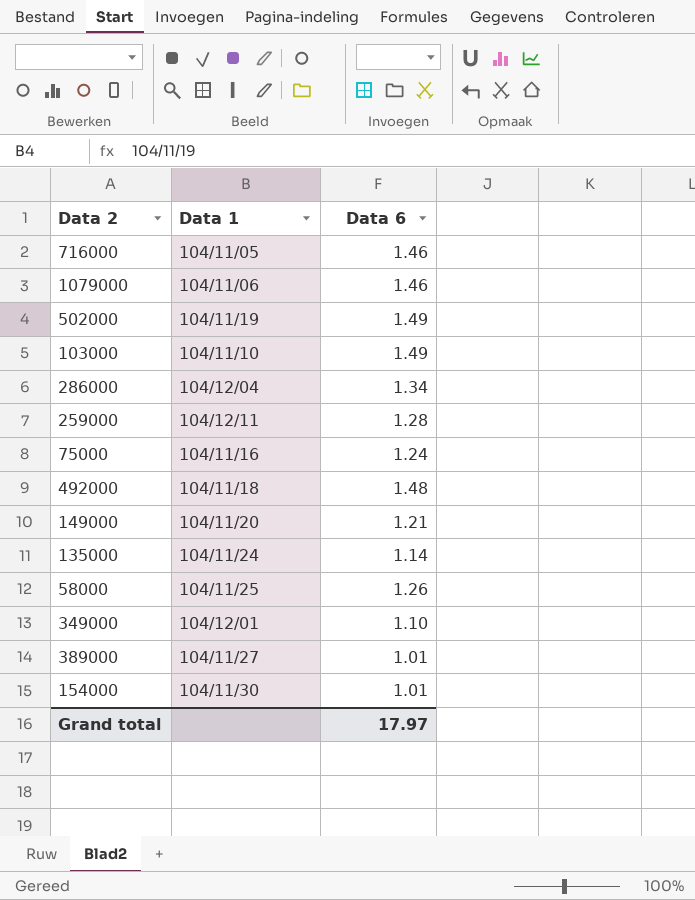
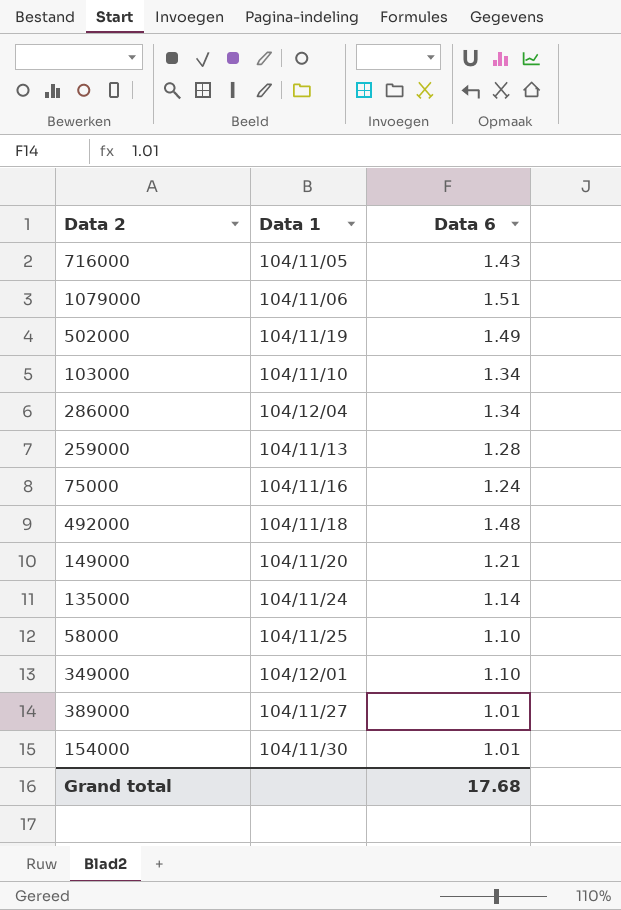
716000 | Data 6: 1.46 -> 1.43
1079000 | Data 6: 1.46 -> 1.51
103000 | Data 6: 1.49 -> 1.34
259000 | Data 1: 104/12/11 -> 104/11/13
58000 | Data 6: 1.26 -> 1.10
Grand total | Data 6: 17.97 -> 17.68

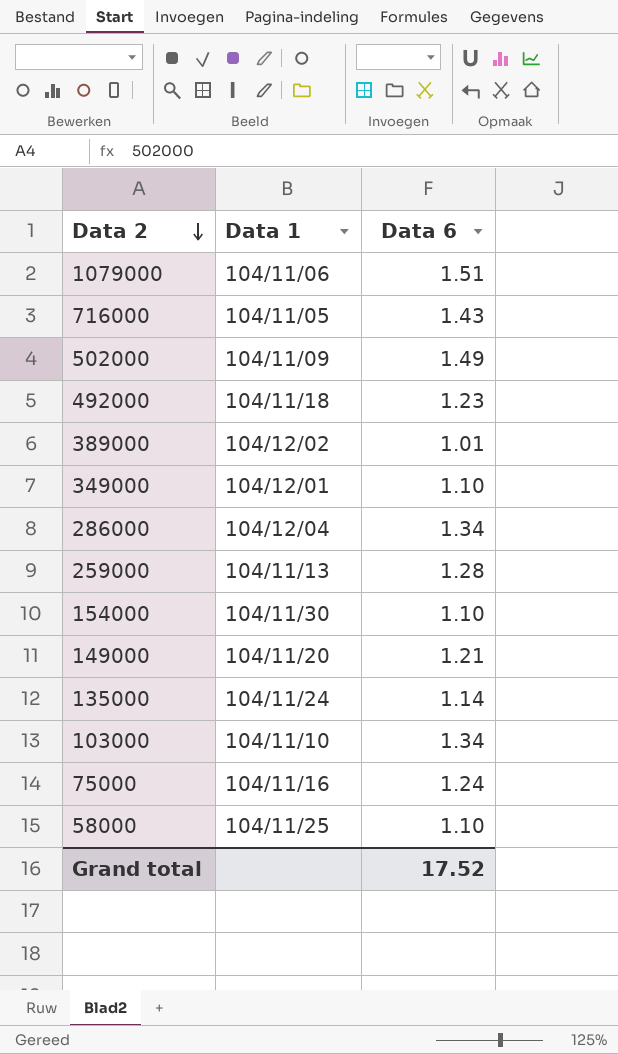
row order: none -> Data 2 descending
502000 | Data 1: 104/11/19 -> 104/11/09
492000 | Data 6: 1.48 -> 1.23
389000 | Data 1: 104/11/27 -> 104/12/02
154000 | Data 6: 1.01 -> 1.10
Grand total | Data 6: 17.68 -> 17.52

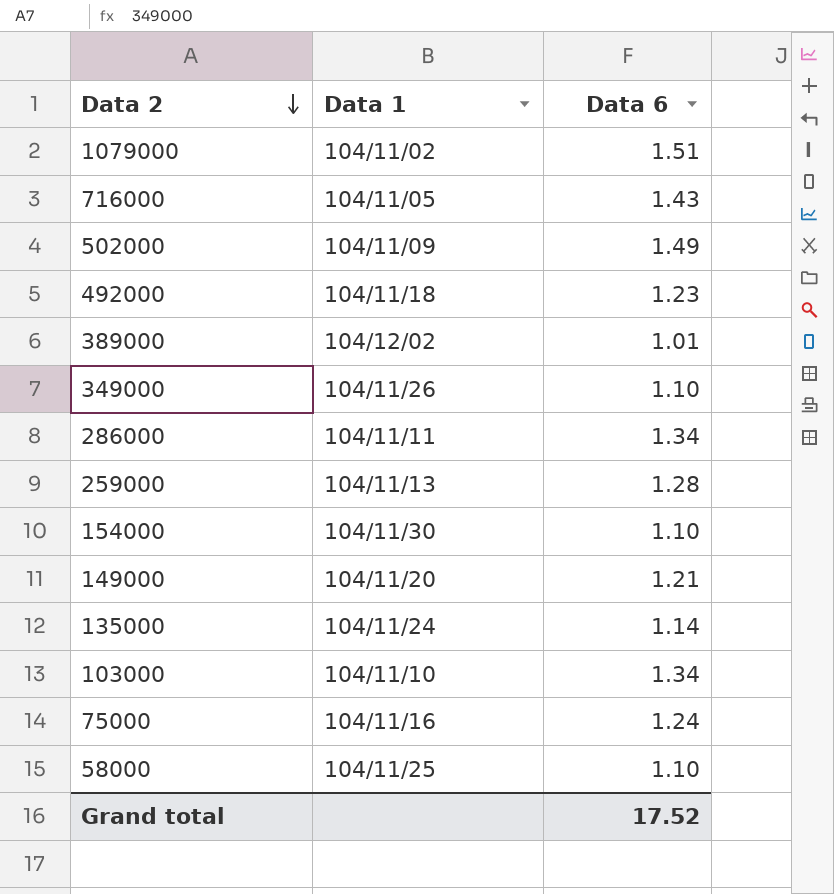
1079000 | Data 1: 104/11/06 -> 104/11/02
349000 | Data 1: 104/12/01 -> 104/11/26
286000 | Data 1: 104/12/04 -> 104/11/11

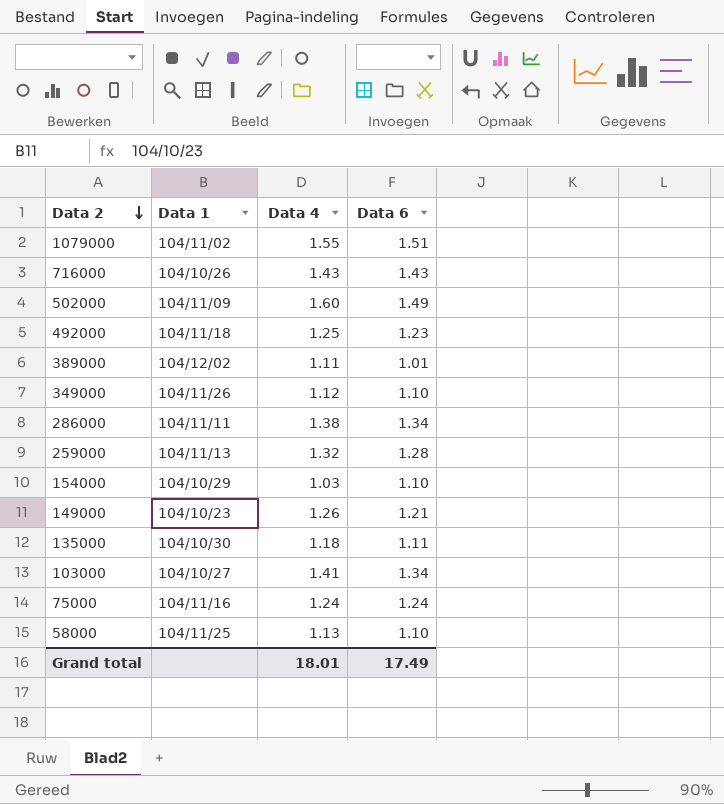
column Data 4 | position: none -> 3
716000 | Data 1: 104/11/05 -> 104/10/26
154000 | Data 1: 104/11/30 -> 104/10/29
149000 | Data 1: 104/11/20 -> 104/10/23
135000 | Data 1: 104/11/24 -> 104/10/30
135000 | Data 6: 1.14 -> 1.11
103000 | Data 1: 104/11/10 -> 104/10/27
Grand total | Data 6: 17.52 -> 17.49

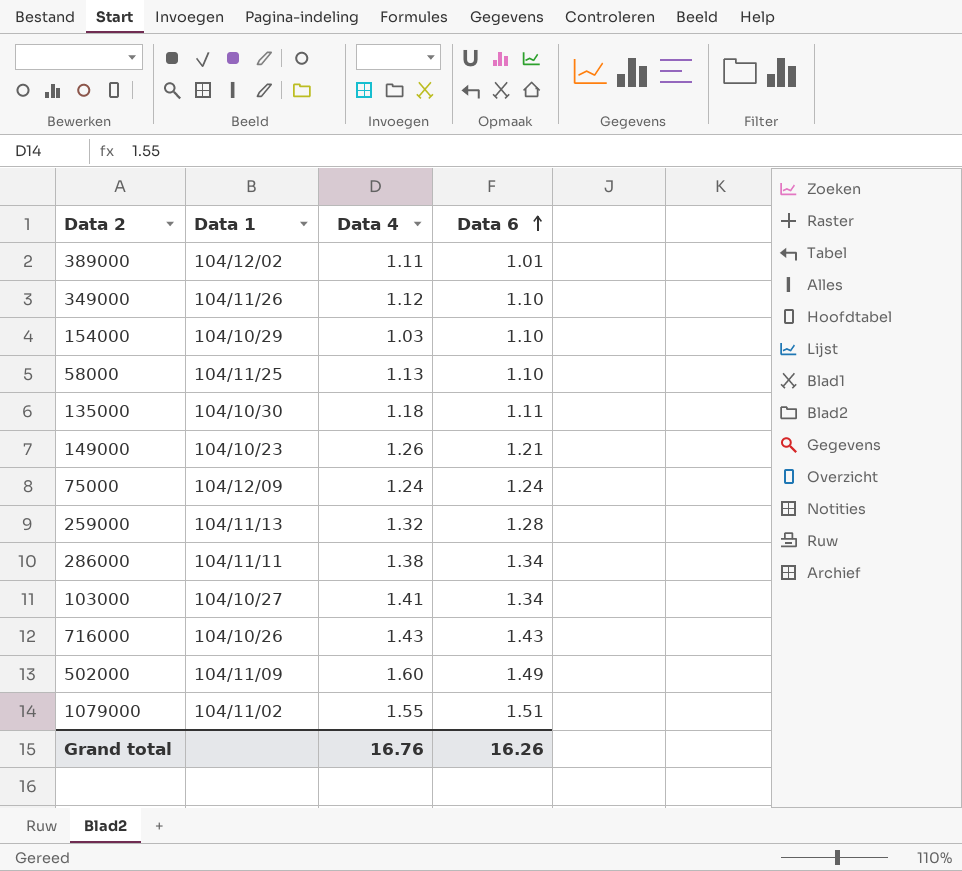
row order: Data 2 descending -> Data 6 ascending
row 492000: 104/11/18 | 1.25 | 1.23 -> none
75000 | Data 1: 104/11/16 -> 104/12/09
Grand total | Data 4: 18.01 -> 16.76
Grand total | Data 6: 17.49 -> 16.26

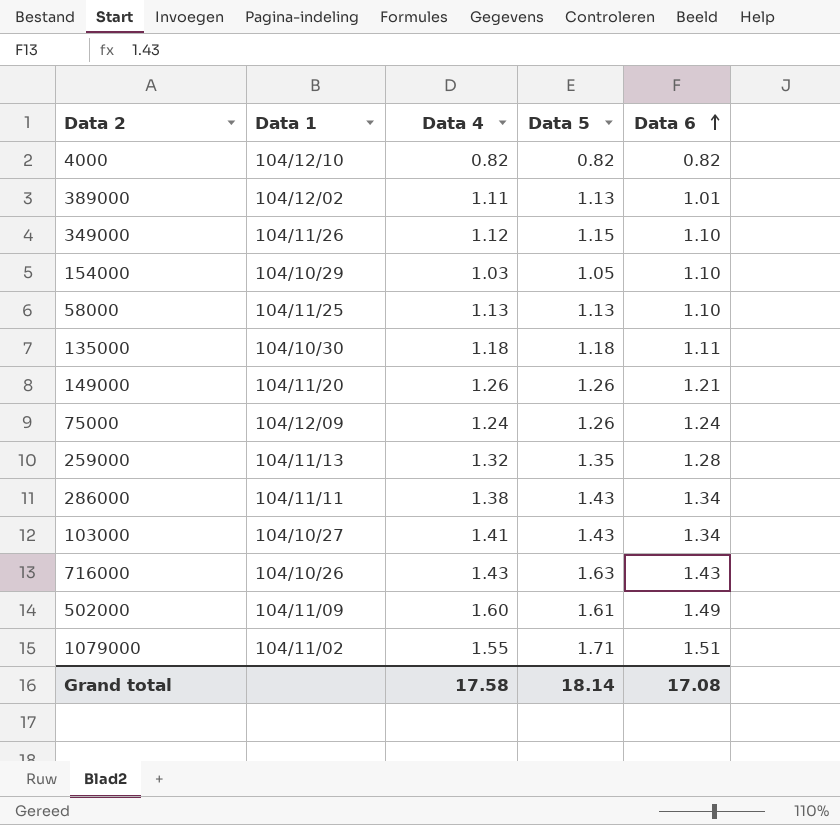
column Data 5 | position: none -> 4
row 4000: none -> 104/12/10 | 0.82 | 0.82 | 0.82
149000 | Data 1: 104/10/23 -> 104/11/20
Grand total | Data 4: 16.76 -> 17.58
Grand total | Data 6: 16.26 -> 17.08

